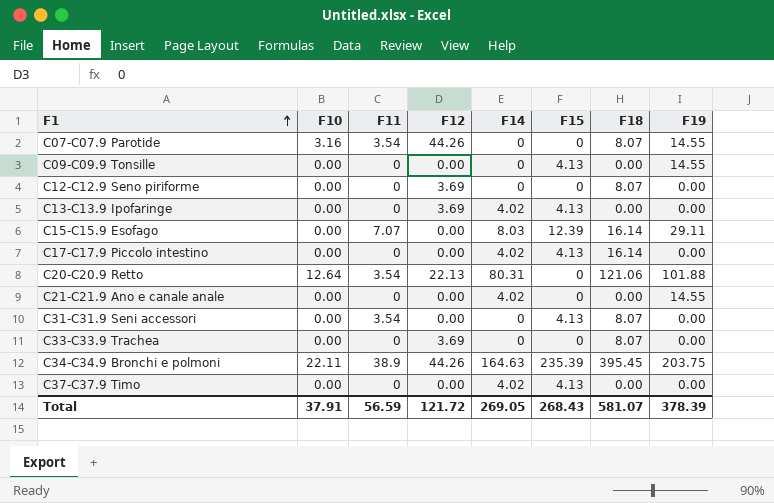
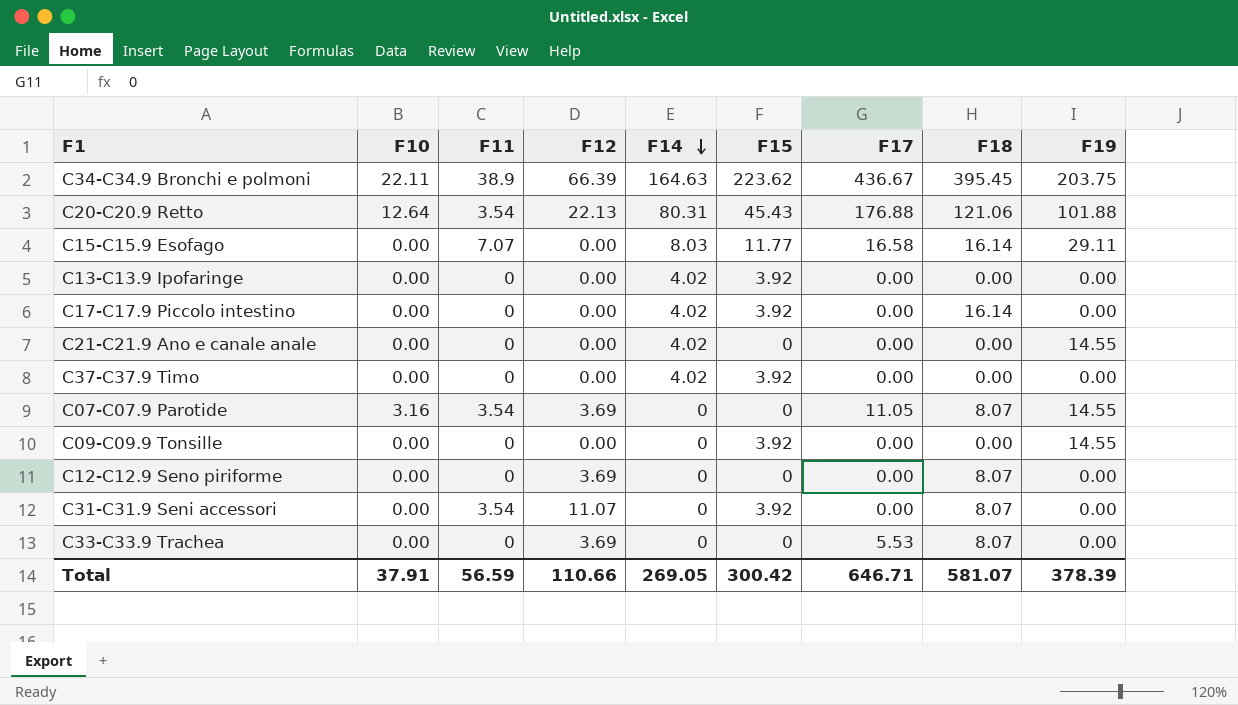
row order: F1 ascending -> F14 descending
column F17 | position: none -> 7
C34-C34.9 Bronchi e polmoni | F12: 44.26 -> 66.39
C34-C34.9 Bronchi e polmoni | F15: 235.39 -> 223.62
C20-C20.9 Retto | F15: 0 -> 45.43
C15-C15.9 Esofago | F15: 12.39 -> 11.77
C13-C13.9 Ipofaringe | F12: 3.69 -> 0.00
C13-C13.9 Ipofaringe | F15: 4.13 -> 3.92
C17-C17.9 Piccolo intestino | F15: 4.13 -> 3.92
C37-C37.9 Timo | F15: 4.13 -> 3.92
C07-C07.9 Parotide | F12: 44.26 -> 3.69
C09-C09.9 Tonsille | F15: 4.13 -> 3.92
C31-C31.9 Seni accessori | F12: 0.00 -> 11.07
C31-C31.9 Seni accessori | F15: 4.13 -> 3.92
Total | F12: 121.72 -> 110.66
Total | F15: 268.43 -> 300.42

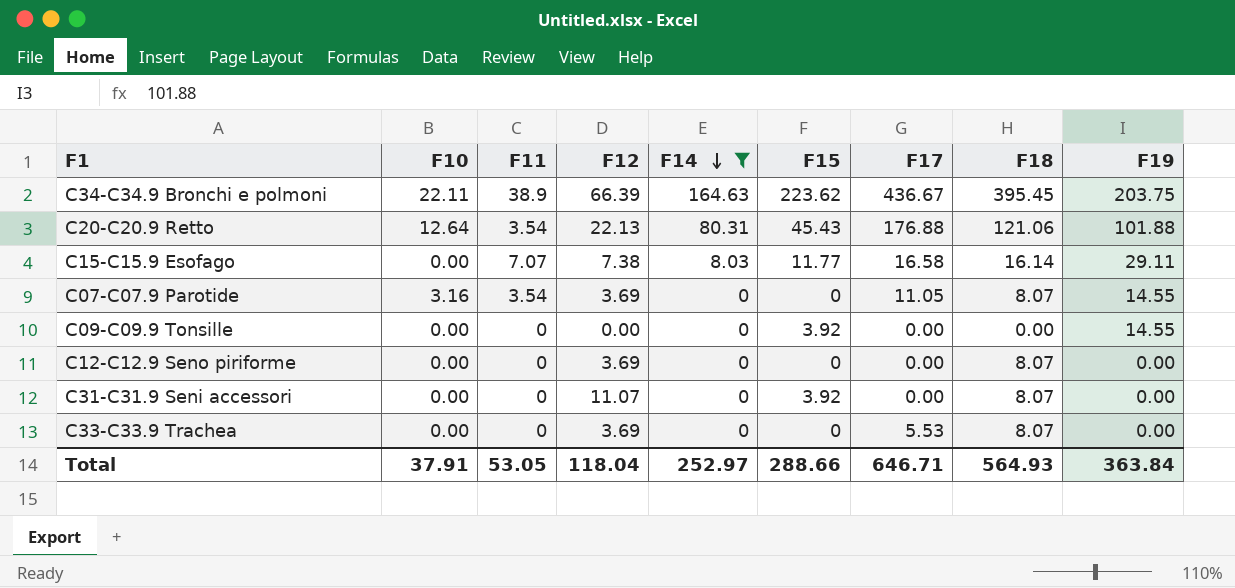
filter: none -> F14 != 4.02
C15-C15.9 Esofago | F12: 0.00 -> 7.38
C31-C31.9 Seni accessori | F11: 3.54 -> 0
Total | F11: 56.59 -> 53.05
Total | F12: 110.66 -> 118.04
Total | F14: 269.05 -> 252.97
Total | F15: 300.42 -> 288.66
Total | F18: 581.07 -> 564.93
Total | F19: 378.39 -> 363.84

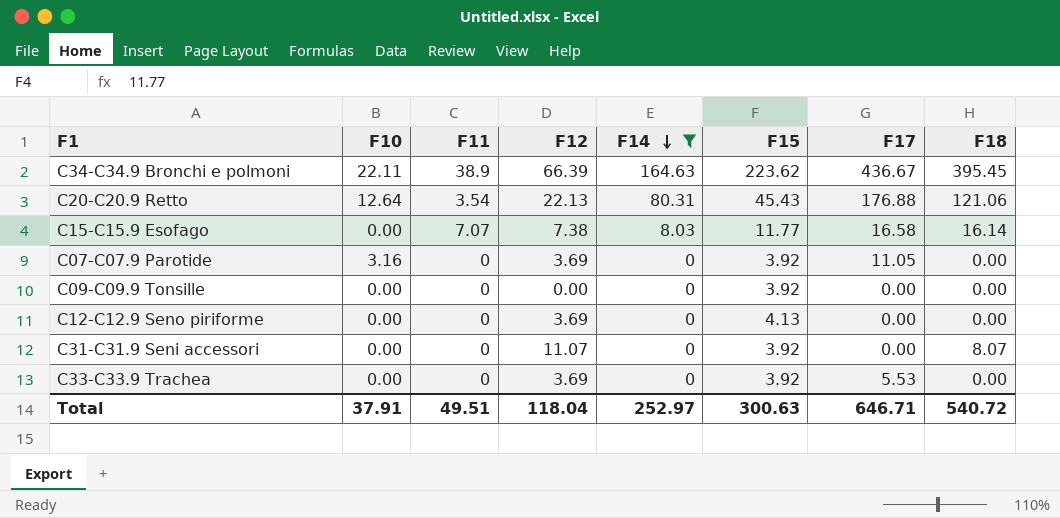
column F19 | position: 9 -> none
C07-C07.9 Parotide | F11: 3.54 -> 0
C07-C07.9 Parotide | F15: 0 -> 3.92
C07-C07.9 Parotide | F18: 8.07 -> 0.00
C12-C12.9 Seno piriforme | F15: 0 -> 4.13
C12-C12.9 Seno piriforme | F18: 8.07 -> 0.00
C33-C33.9 Trachea | F15: 0 -> 3.92
C33-C33.9 Trachea | F18: 8.07 -> 0.00
Total | F11: 53.05 -> 49.51
Total | F15: 288.66 -> 300.63
Total | F18: 564.93 -> 540.72

